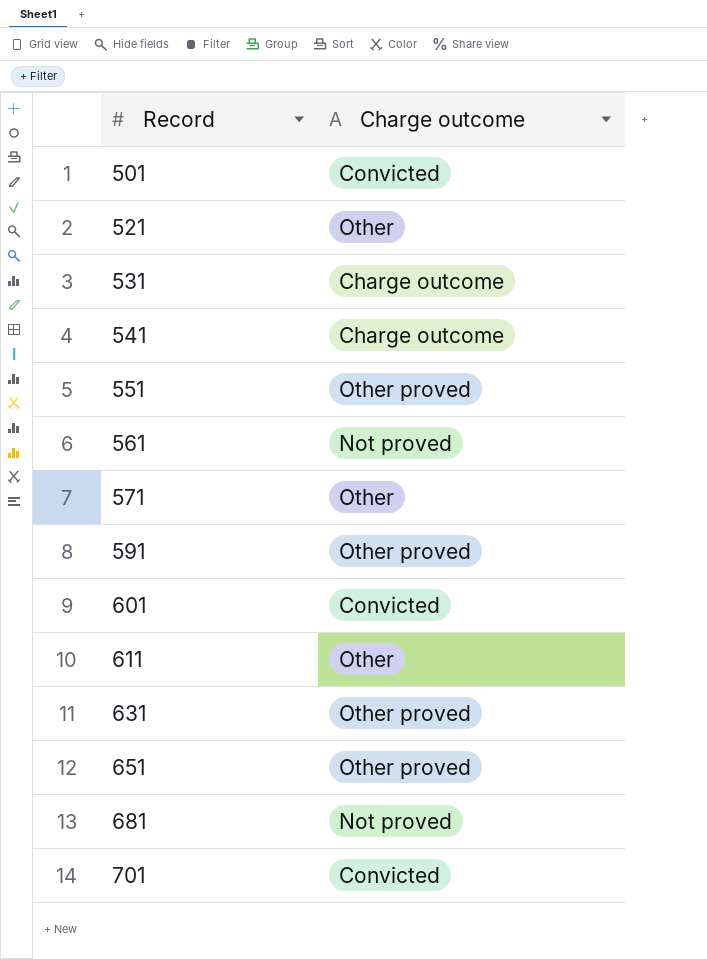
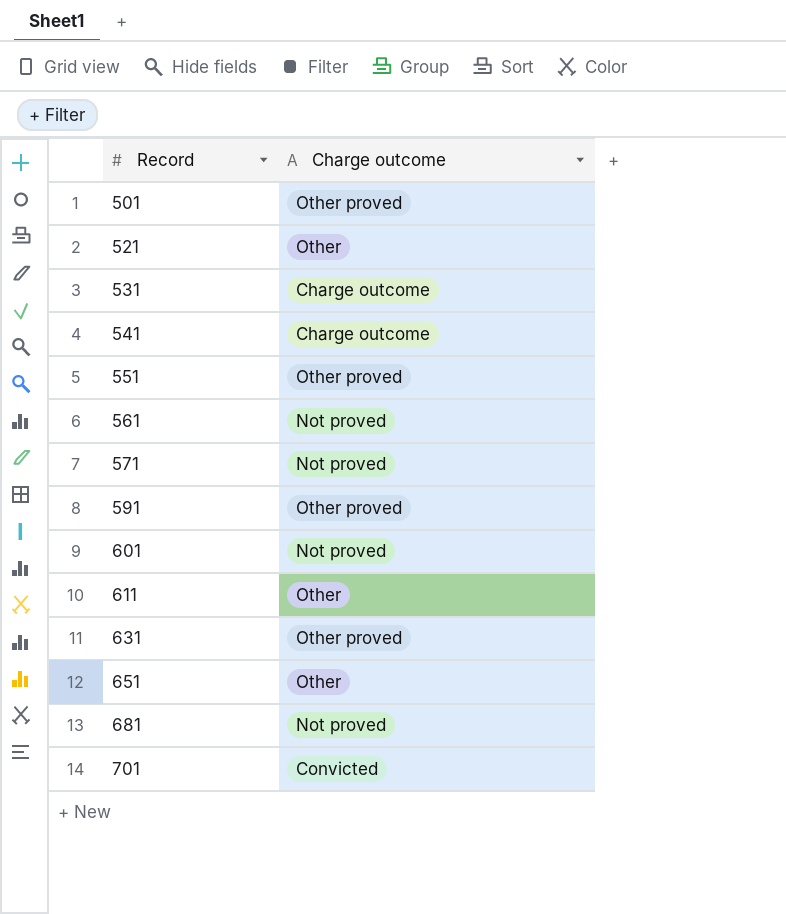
501 | Charge outcome: Convicted -> Other proved
571 | Charge outcome: Other -> Not proved
601 | Charge outcome: Convicted -> Not proved
651 | Charge outcome: Other proved -> Other

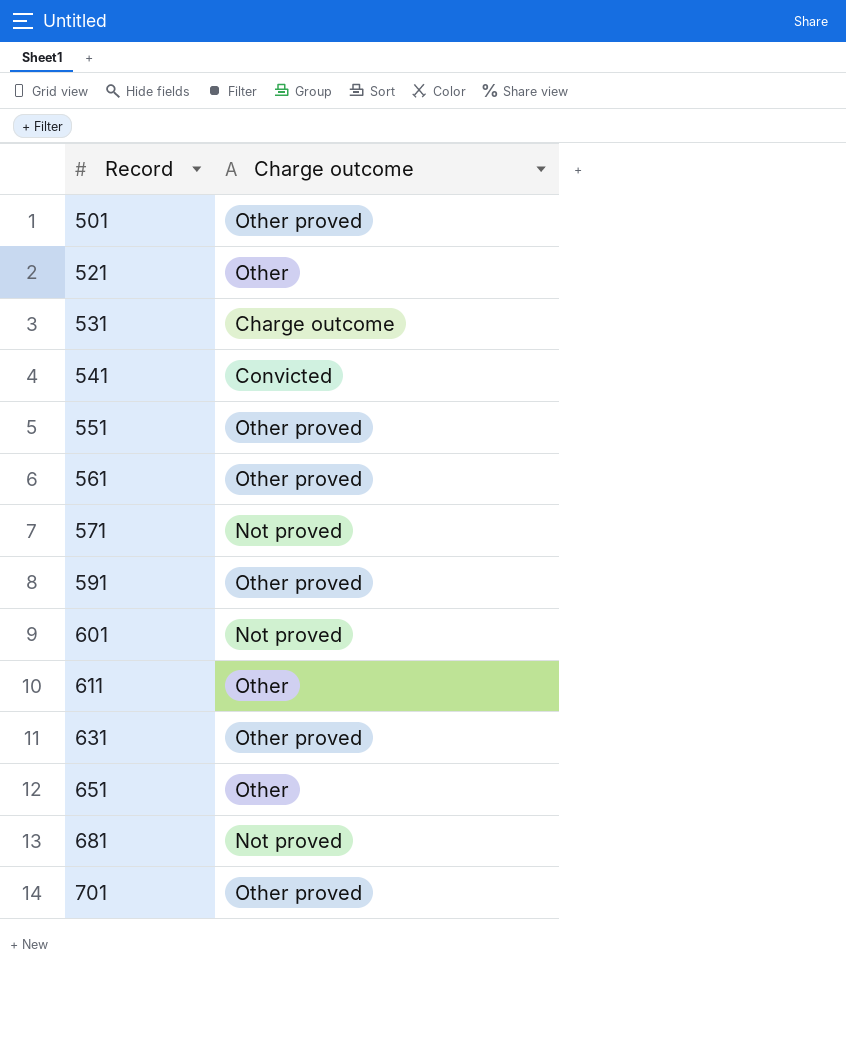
541 | Charge outcome: Charge outcome -> Convicted
561 | Charge outcome: Not proved -> Other proved
701 | Charge outcome: Convicted -> Other proved

